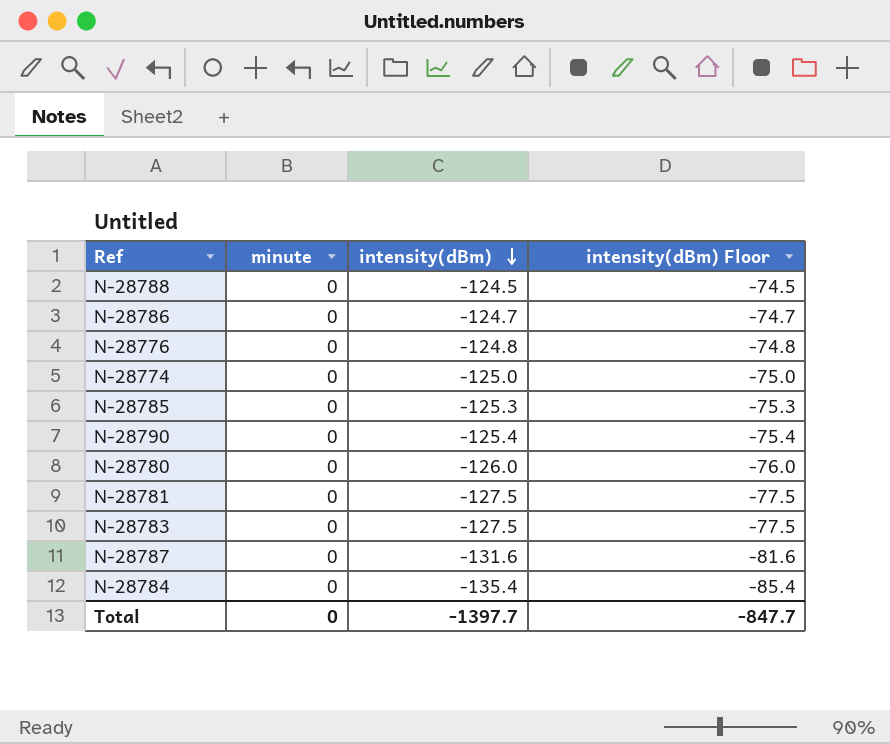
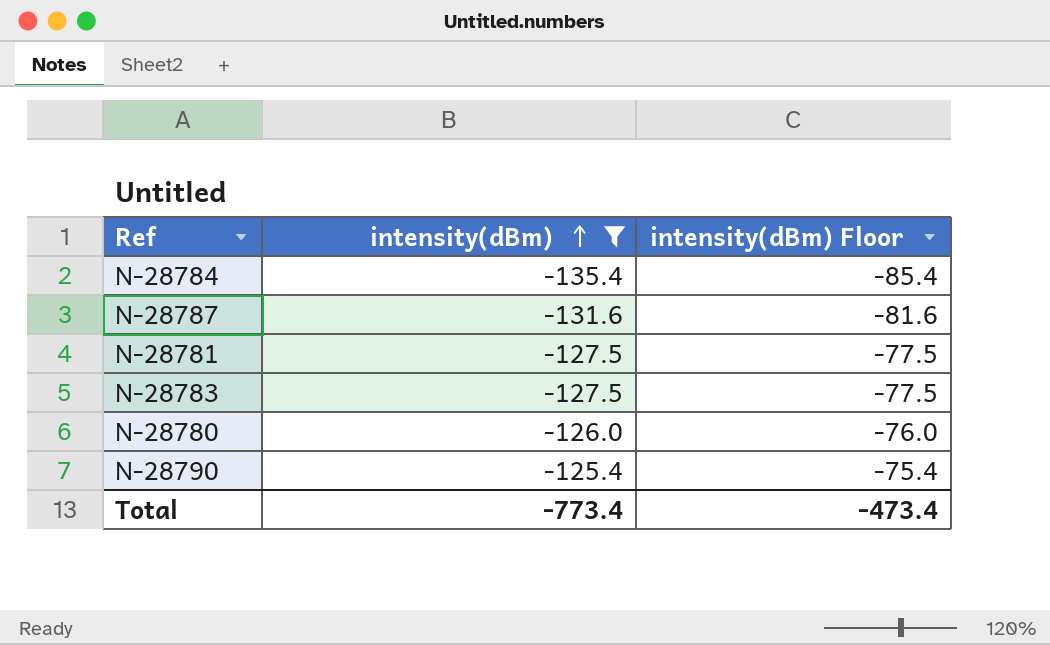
filter: none -> intensity(dBm) <= -125.4
row order: intensity(dBm) descending -> intensity(dBm) ascending
column minute | position: 2 -> none
Total | intensity(dBm): -1397.7 -> -773.4
Total | intensity(dBm) Floor: -847.7 -> -473.4

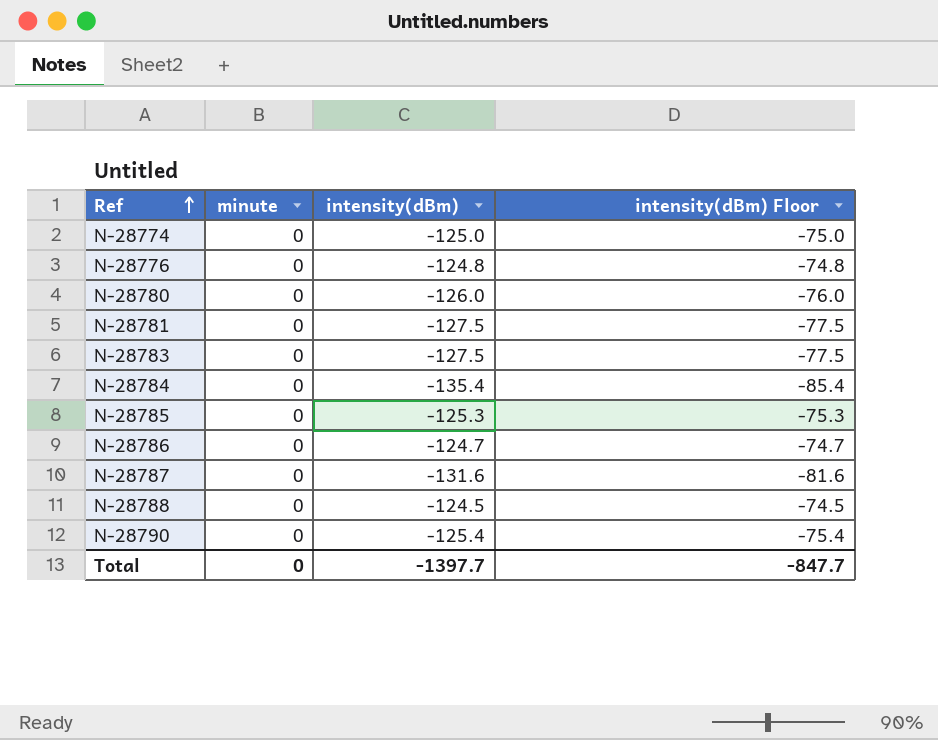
filter: intensity(dBm) <= -125.4 -> none
row order: intensity(dBm) ascending -> Ref ascending
column minute | position: none -> 2
Total | intensity(dBm): -773.4 -> -1397.7
Total | intensity(dBm) Floor: -473.4 -> -847.7

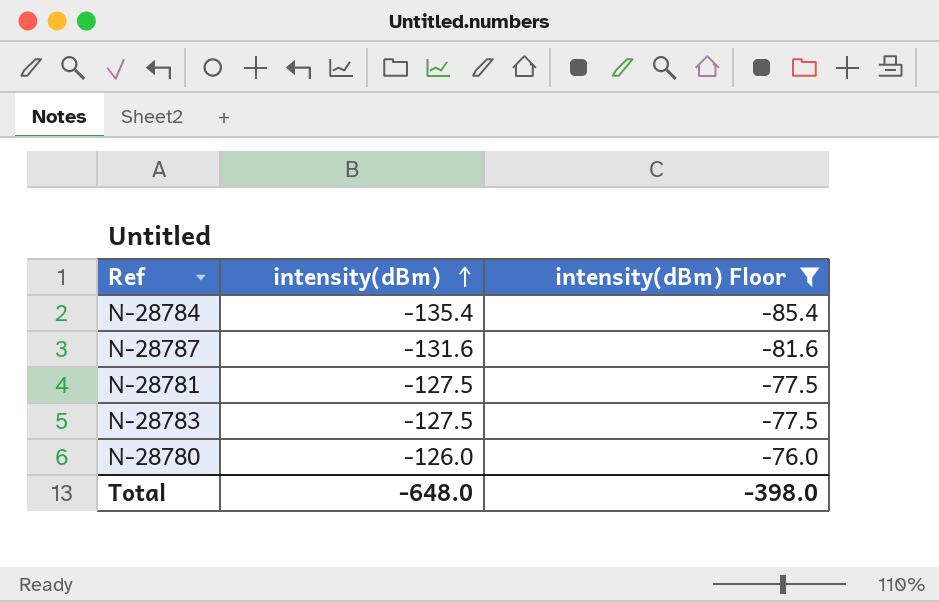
filter: none -> intensity(dBm) Floor <= -76.0
row order: Ref ascending -> intensity(dBm) ascending
column minute | position: 2 -> none
Total | intensity(dBm): -1397.7 -> -648.0
Total | intensity(dBm) Floor: -847.7 -> -398.0

